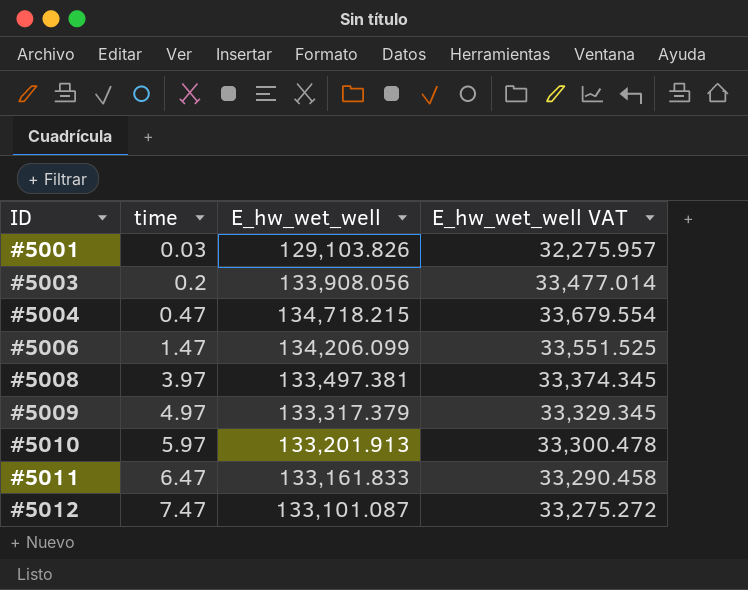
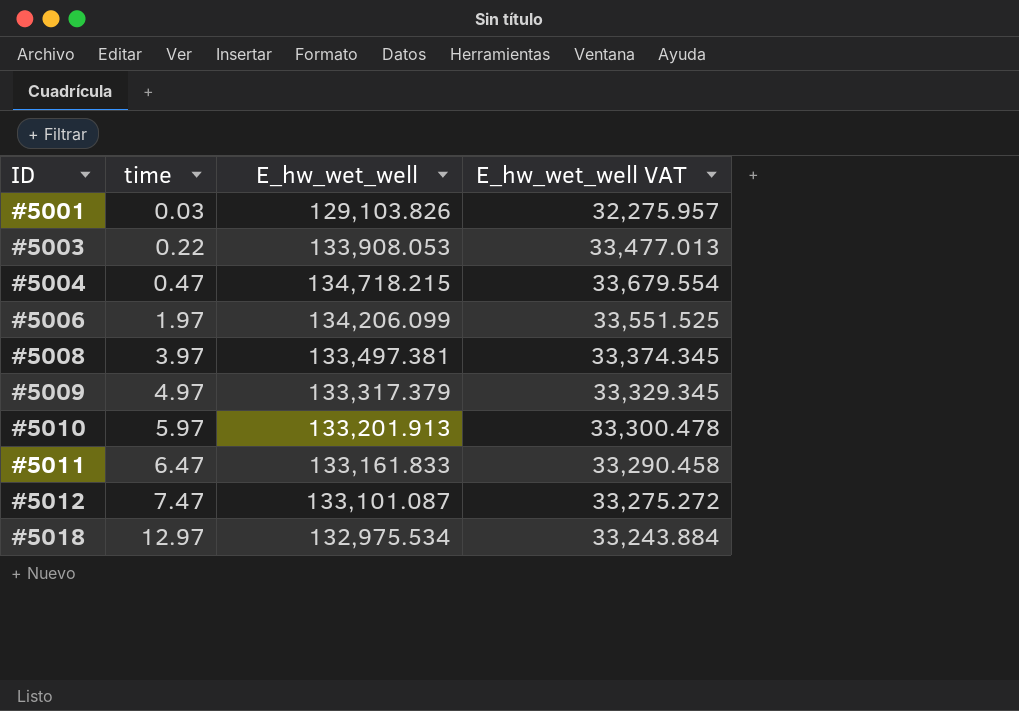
#5003 | time: 0.2 -> 0.22
#5003 | E_hw_wet_well: 133,908.056 -> 133,908.053
#5003 | E_hw_wet_well VAT: 33,477.014 -> 33,477.013
#5006 | time: 1.47 -> 1.97
row #5018: none -> 12.97 | 132,975.534 | 33,243.884

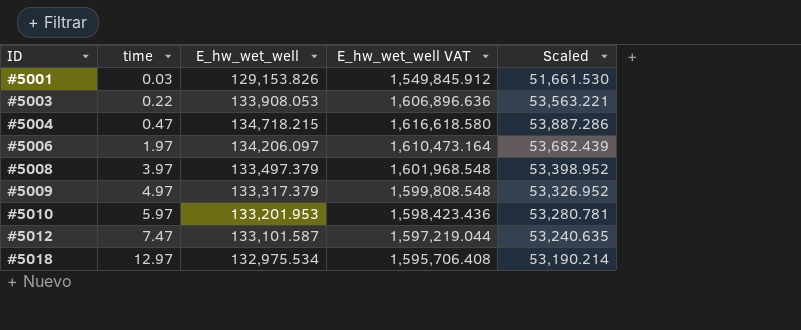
column E_hw_wet_well VAT | formula: [E_hw_wet_well] * 0.25 -> [E_hw_wet_well] * 12
column Scaled | formula: none -> [E_hw_wet_well] * 0.4
row #5011: 6.47 | 133,161.833 | 33,290.458 -> none
#5001 | E_hw_wet_well: 129,103.826 -> 129,153.826
#5006 | E_hw_wet_well: 134,206.099 -> 134,206.097
#5008 | E_hw_wet_well: 133,497.381 -> 133,497.379
#5010 | E_hw_wet_well: 133,201.913 -> 133,201.953
#5012 | E_hw_wet_well: 133,101.087 -> 133,101.587

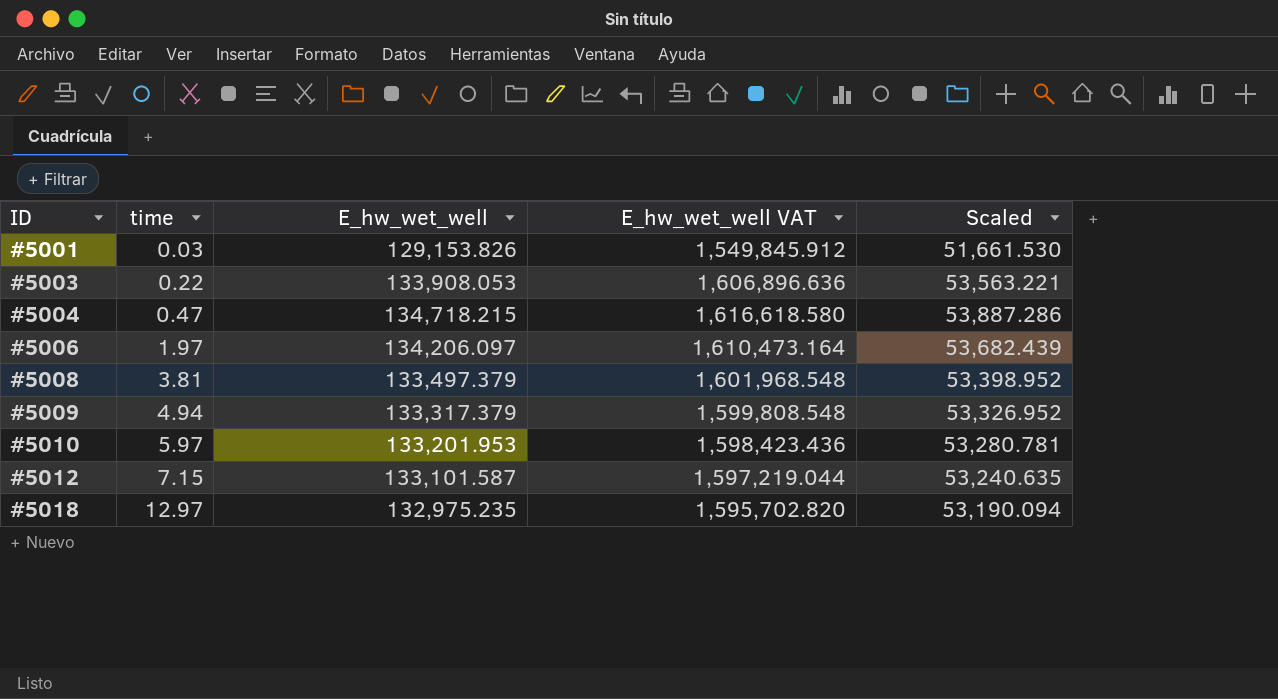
#5008 | time: 3.97 -> 3.81
#5009 | time: 4.97 -> 4.94
#5012 | time: 7.47 -> 7.15
#5018 | E_hw_wet_well: 132,975.534 -> 132,975.235
#5018 | E_hw_wet_well VAT: 1,595,706.408 -> 1,595,702.820
#5018 | Scaled: 53,190.214 -> 53,190.094

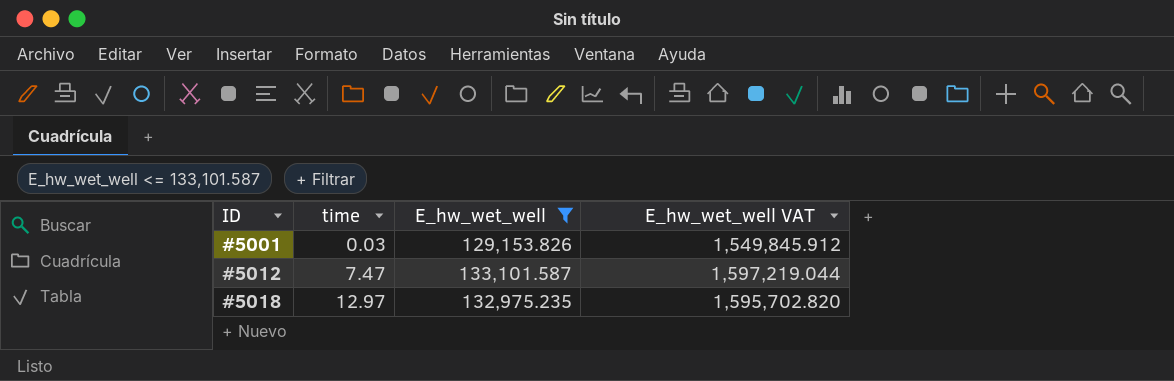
filter: none -> E_hw_wet_well <= 133,101.587
column Scaled | formula: [E_hw_wet_well] * 0.4 -> none
#5012 | time: 7.15 -> 7.47

